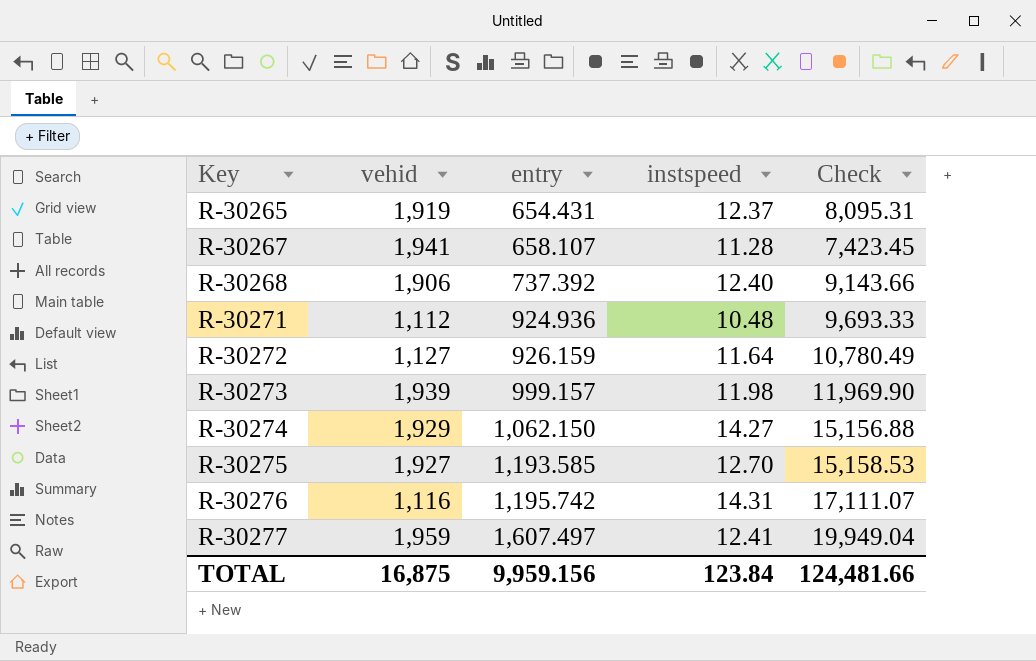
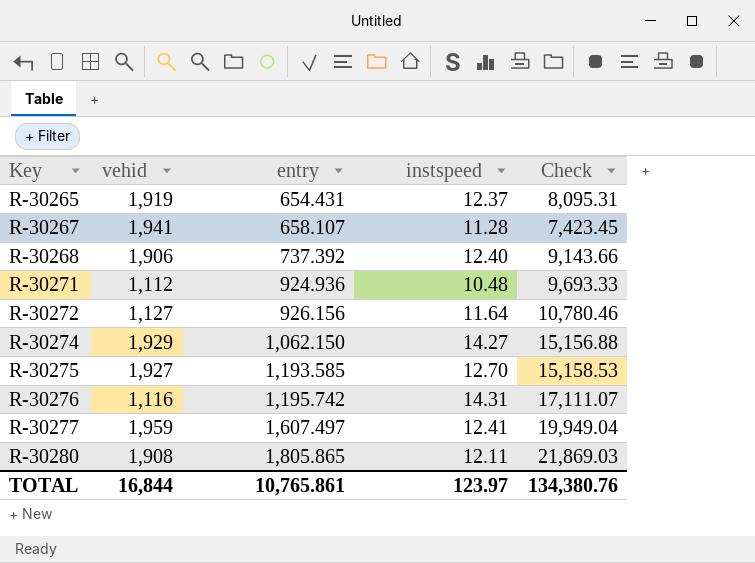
row R-30273: 1,939 | 999.157 | 11.98 | 11,969.90 -> none
R-30272 | entry: 926.159 -> 926.156
R-30272 | Check: 10,780.49 -> 10,780.46
row R-30280: none -> 1,908 | 1,805.865 | 12.11 | 21,869.03
TOTAL | vehid: 16,875 -> 16,844
TOTAL | entry: 9,959.156 -> 10,765.861
TOTAL | instspeed: 123.84 -> 123.97
TOTAL | Check: 124,481.66 -> 134,380.76

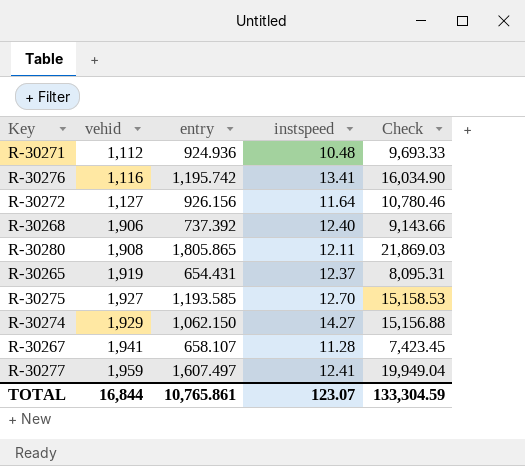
row order: Key ascending -> vehid ascending
R-30276 | instspeed: 14.31 -> 13.41
R-30276 | Check: 17,111.07 -> 16,034.90
TOTAL | instspeed: 123.97 -> 123.07
TOTAL | Check: 134,380.76 -> 133,304.59

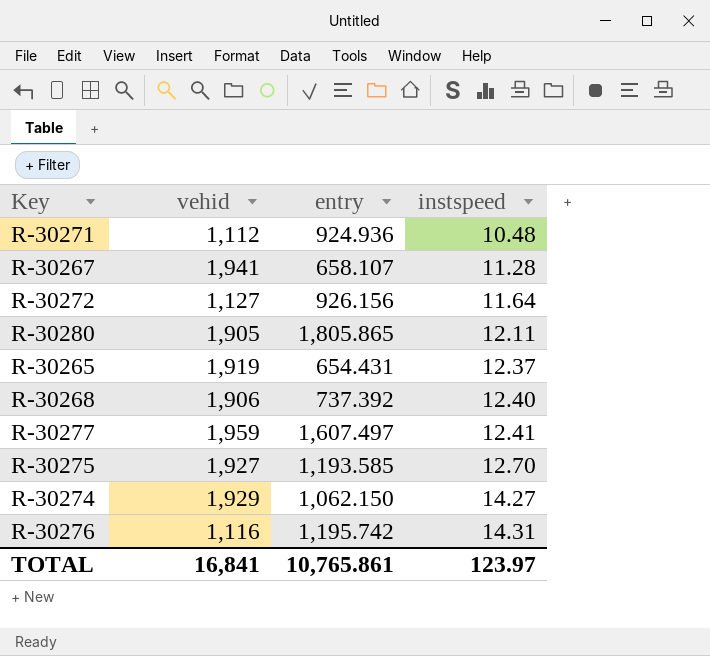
row order: vehid ascending -> instspeed ascending
column Check | formula: [entry] * [instspeed] -> none
R-30280 | vehid: 1,908 -> 1,905
R-30276 | instspeed: 13.41 -> 14.31
TOTAL | vehid: 16,844 -> 16,841
TOTAL | instspeed: 123.07 -> 123.97

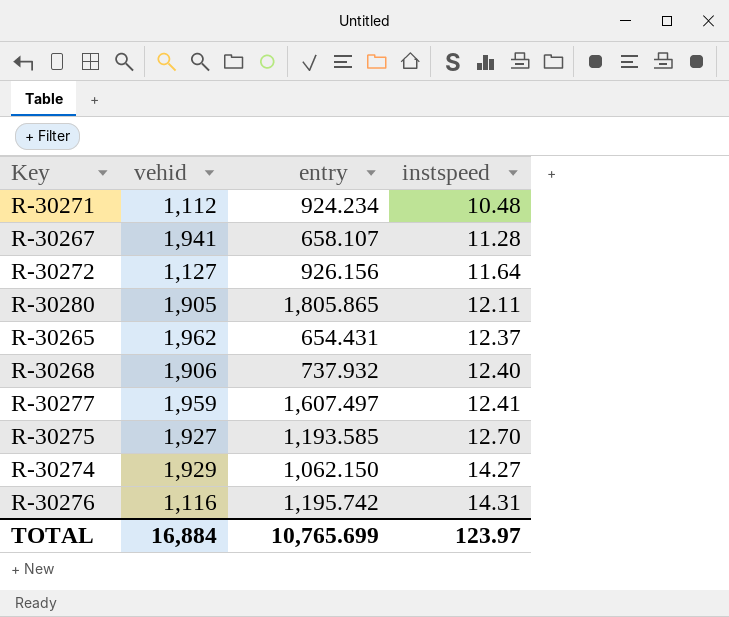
R-30271 | entry: 924.936 -> 924.234
R-30265 | vehid: 1,919 -> 1,962
R-30268 | entry: 737.392 -> 737.932
TOTAL | vehid: 16,841 -> 16,884
TOTAL | entry: 10,765.861 -> 10,765.699

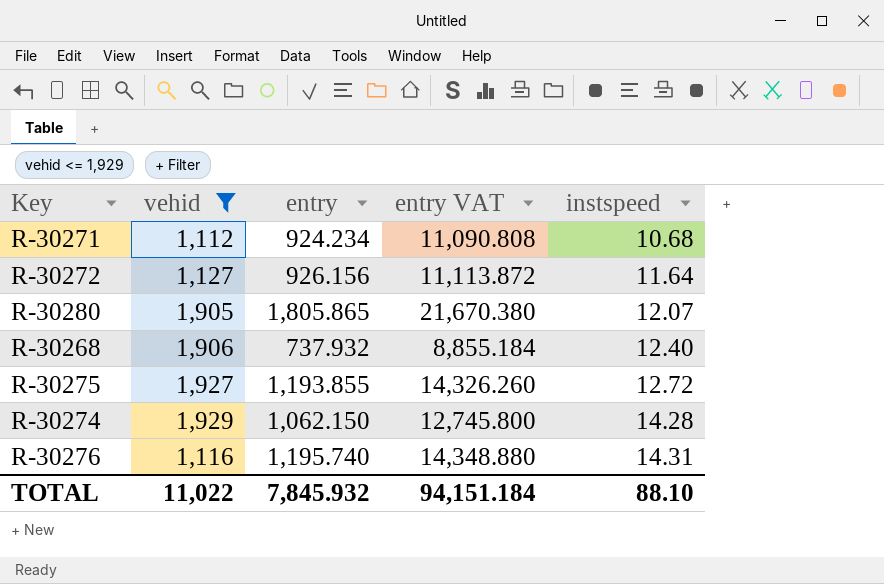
filter: none -> vehid <= 1,929
column entry VAT | formula: none -> [entry] * 12
R-30271 | instspeed: 10.48 -> 10.68
R-30280 | instspeed: 12.11 -> 12.07
R-30275 | entry: 1,193.585 -> 1,193.855
R-30275 | instspeed: 12.70 -> 12.72
R-30274 | instspeed: 14.27 -> 14.28
R-30276 | entry: 1,195.742 -> 1,195.740
TOTAL | vehid: 16,884 -> 11,022
TOTAL | entry: 10,765.699 -> 7,845.932
TOTAL | instspeed: 123.97 -> 88.10

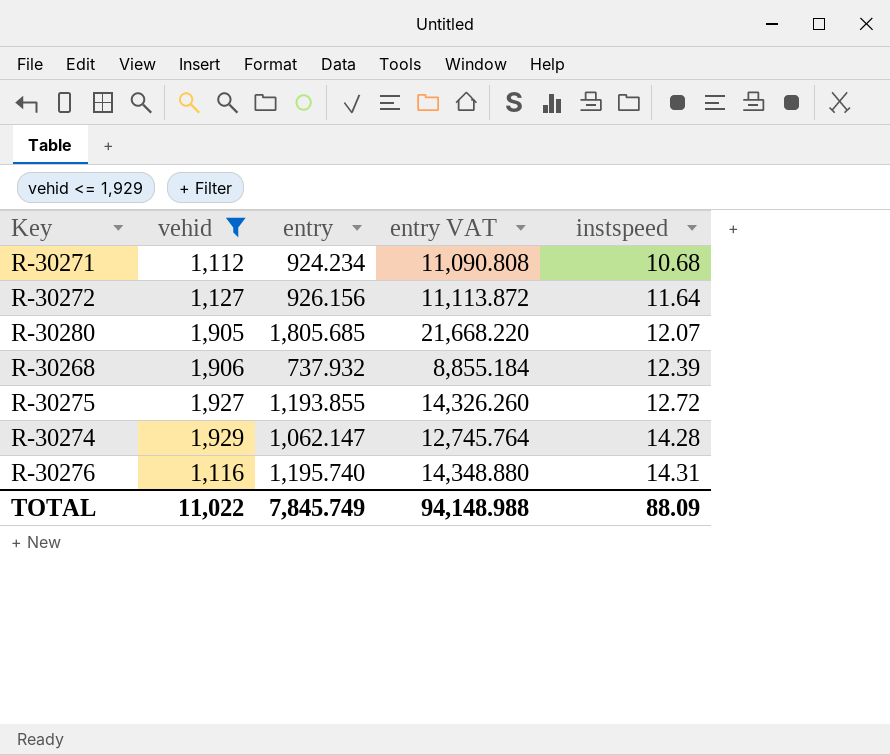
R-30280 | entry: 1,805.865 -> 1,805.685
R-30280 | entry VAT: 21,670.380 -> 21,668.220
R-30268 | instspeed: 12.40 -> 12.39
R-30274 | entry: 1,062.150 -> 1,062.147
R-30274 | entry VAT: 12,745.800 -> 12,745.764
TOTAL | entry: 7,845.932 -> 7,845.749
TOTAL | entry VAT: 94,151.184 -> 94,148.988
TOTAL | instspeed: 88.10 -> 88.09

